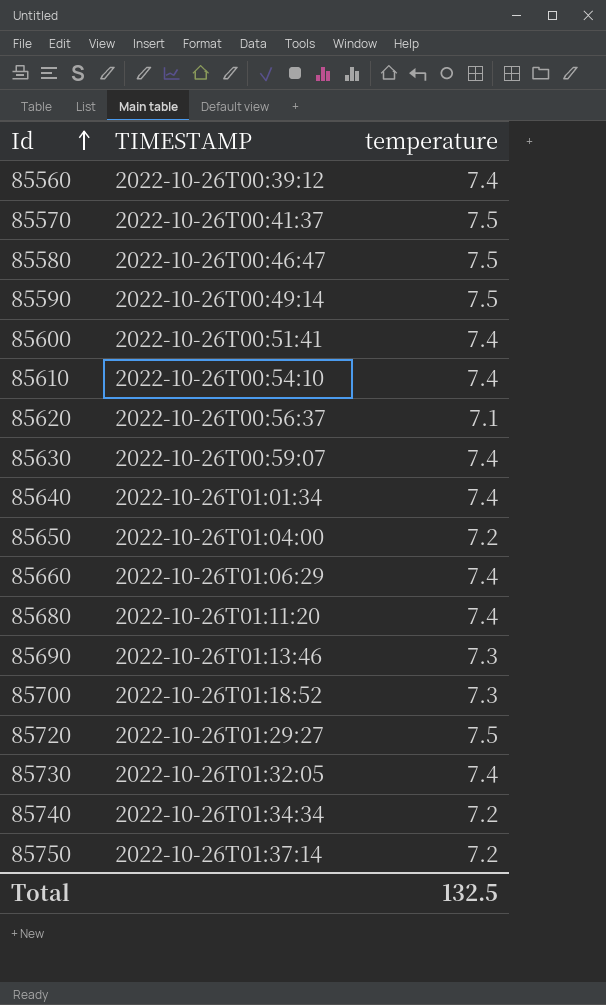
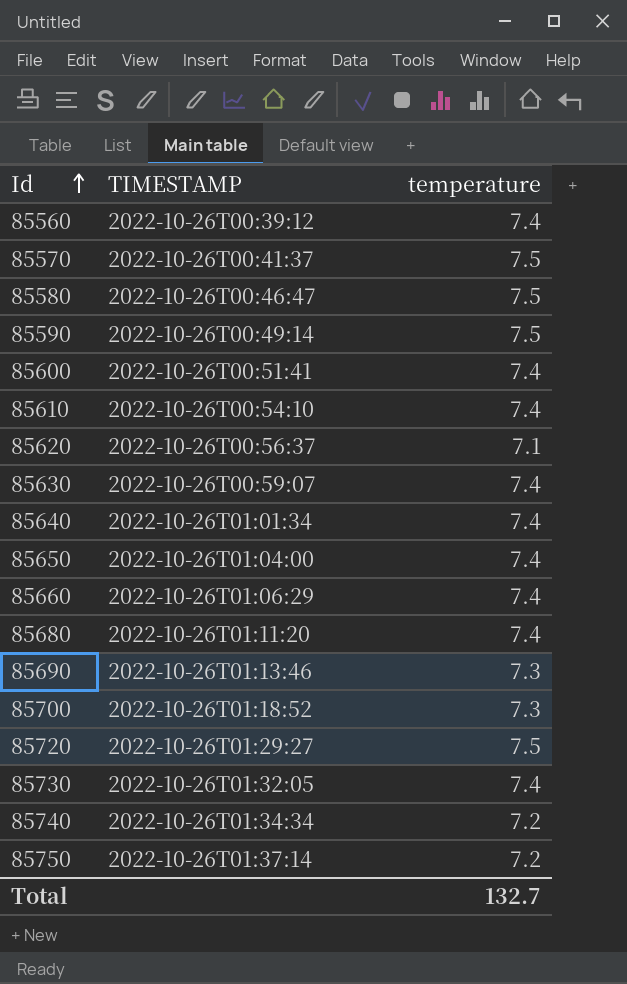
85650 | temperature: 7.2 -> 7.4
Total | temperature: 132.5 -> 132.7

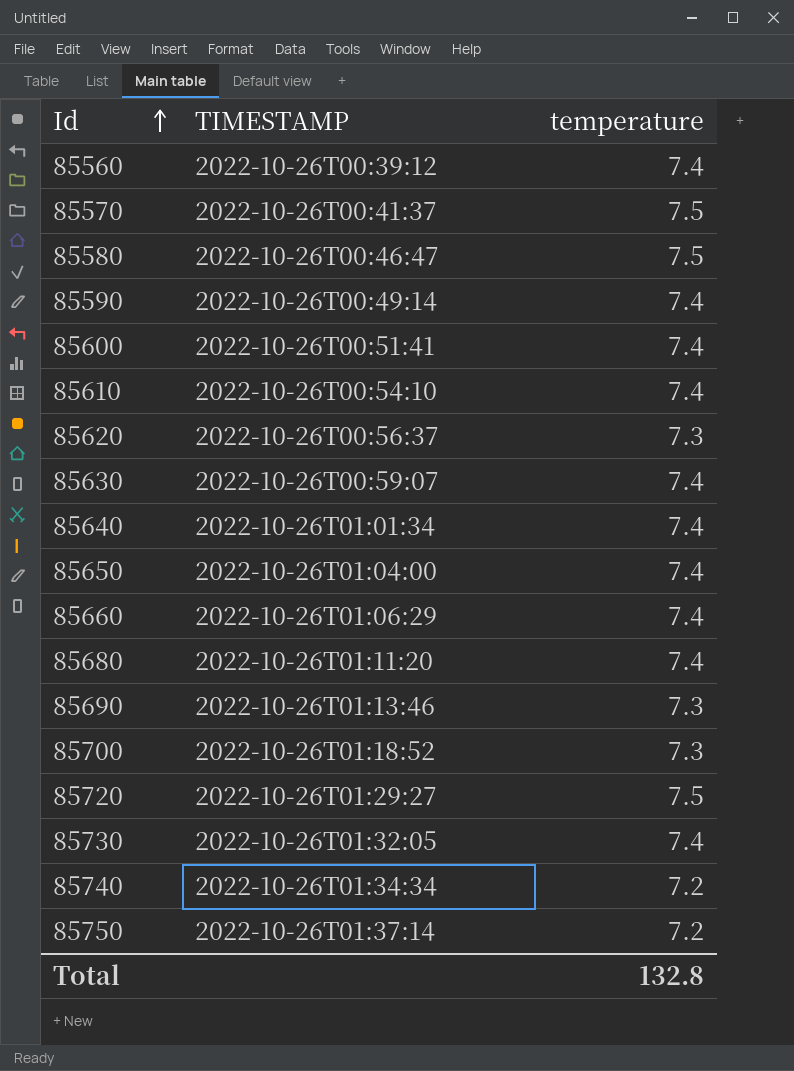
85590 | temperature: 7.5 -> 7.4
85620 | temperature: 7.1 -> 7.3
Total | temperature: 132.7 -> 132.8

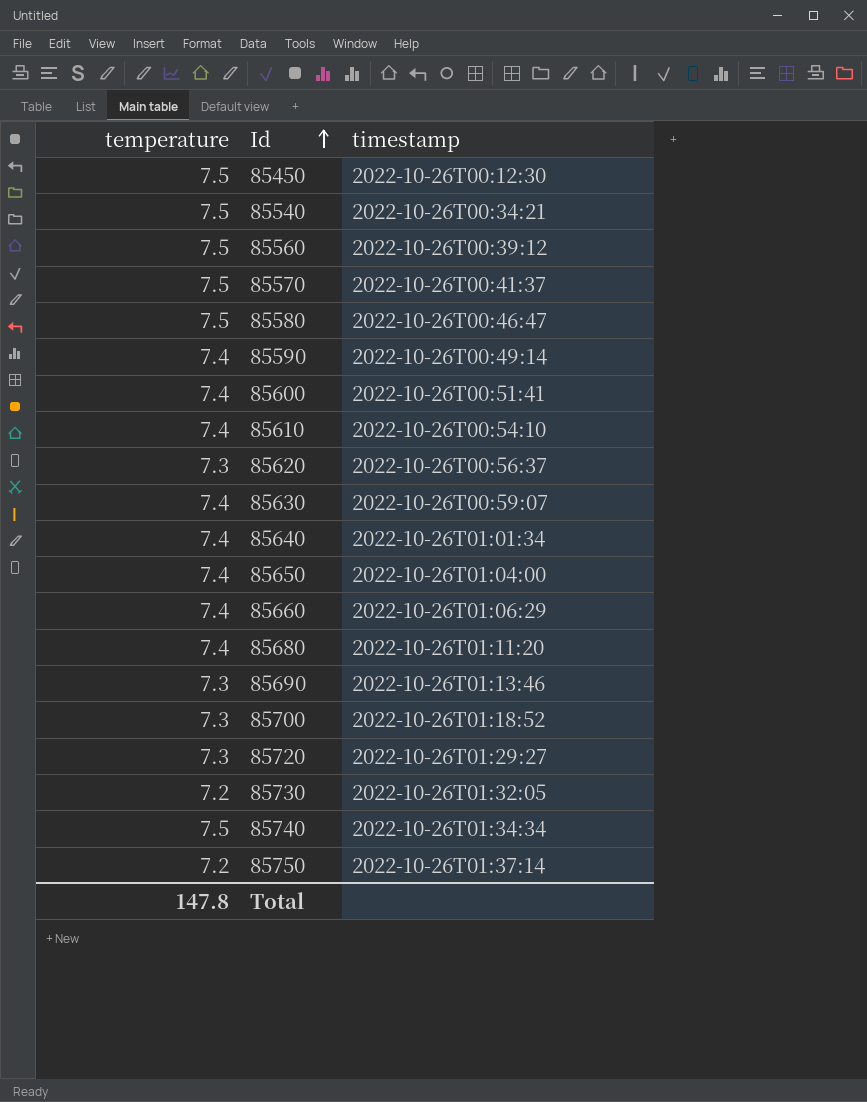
column temperature | position: 3 -> 1
column name: TIMESTAMP -> timestamp
row 85450: none -> 7.5 | 2022-10-26T00:12:30
row 85540: none -> 7.5 | 2022-10-26T00:34:21
85560 | temperature: 7.4 -> 7.5
85720 | temperature: 7.5 -> 7.3
85730 | temperature: 7.4 -> 7.2
85740 | temperature: 7.2 -> 7.5
Total | temperature: 132.8 -> 147.8

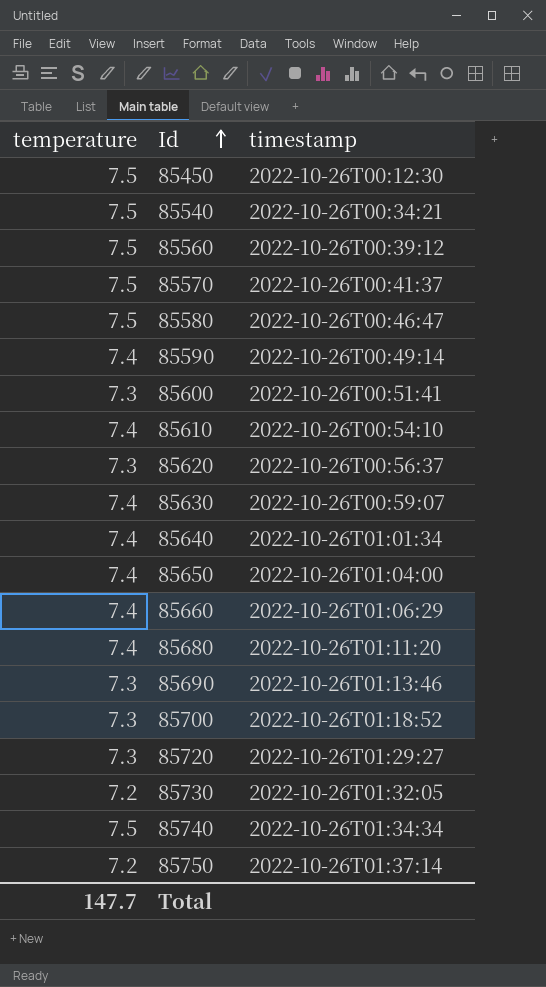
85600 | temperature: 7.4 -> 7.3
Total | temperature: 147.8 -> 147.7

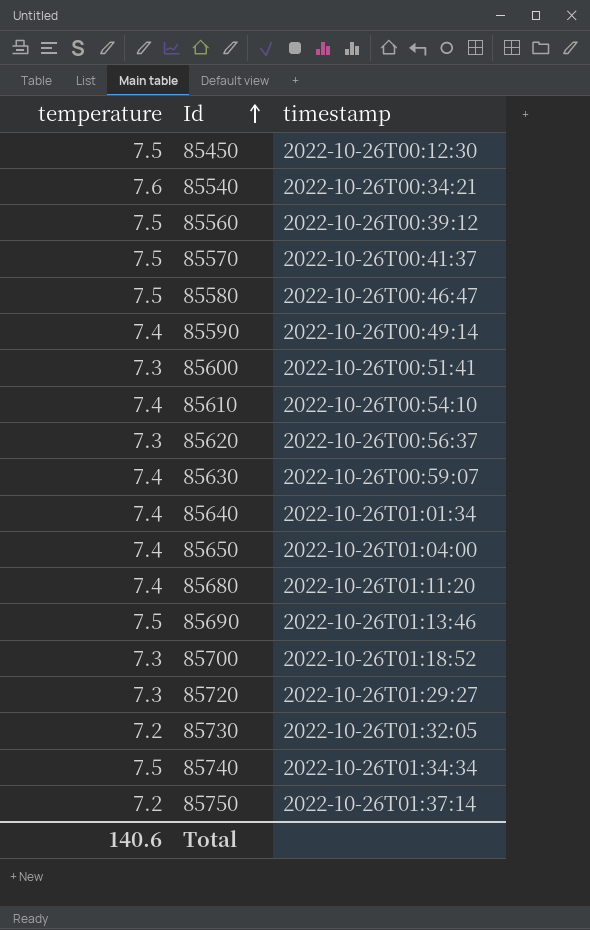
row 85660: 7.4 | 2022-10-26T01:06:29 -> none
85540 | temperature: 7.5 -> 7.6
85690 | temperature: 7.3 -> 7.5
Total | temperature: 147.7 -> 140.6

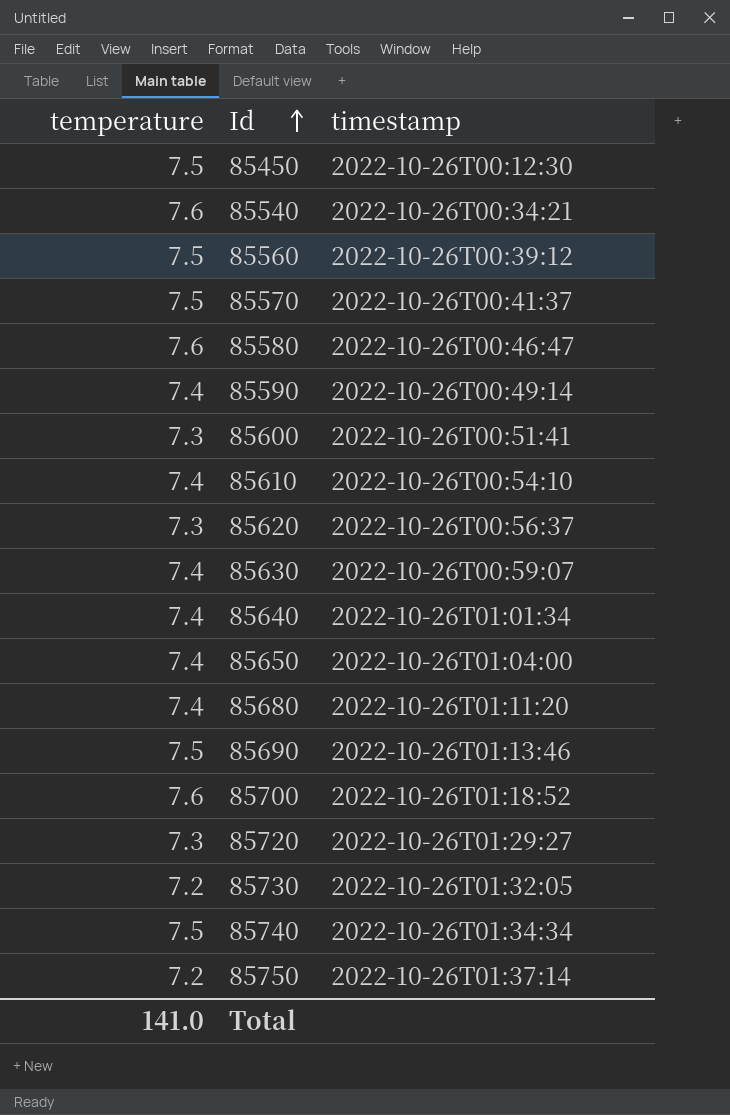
85580 | temperature: 7.5 -> 7.6
85700 | temperature: 7.3 -> 7.6
Total | temperature: 140.6 -> 141.0

